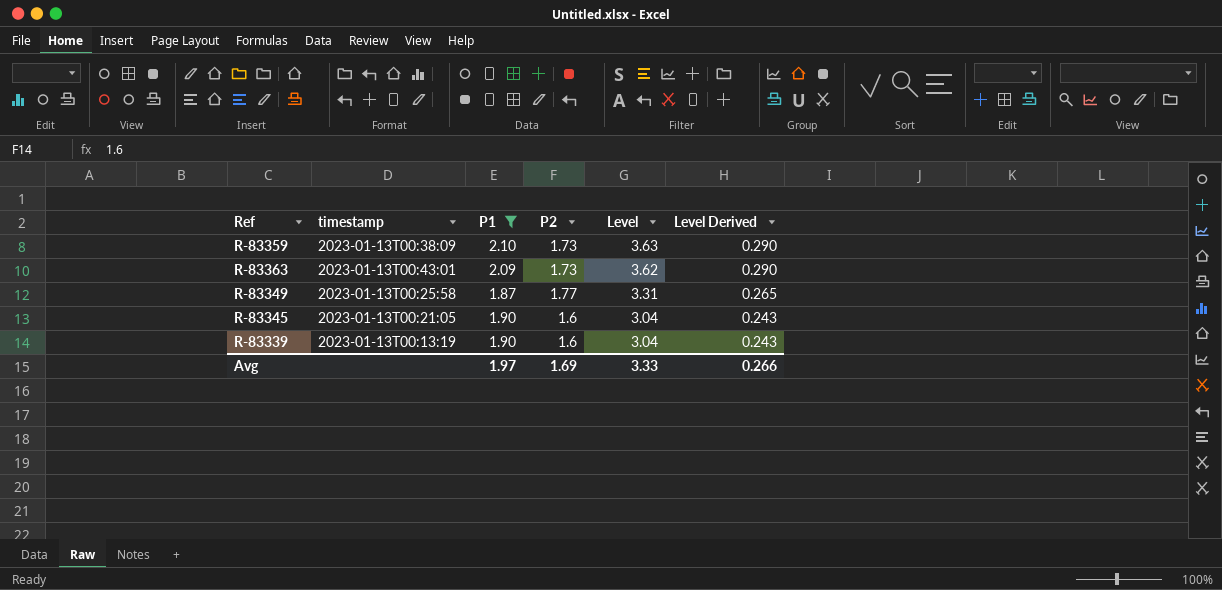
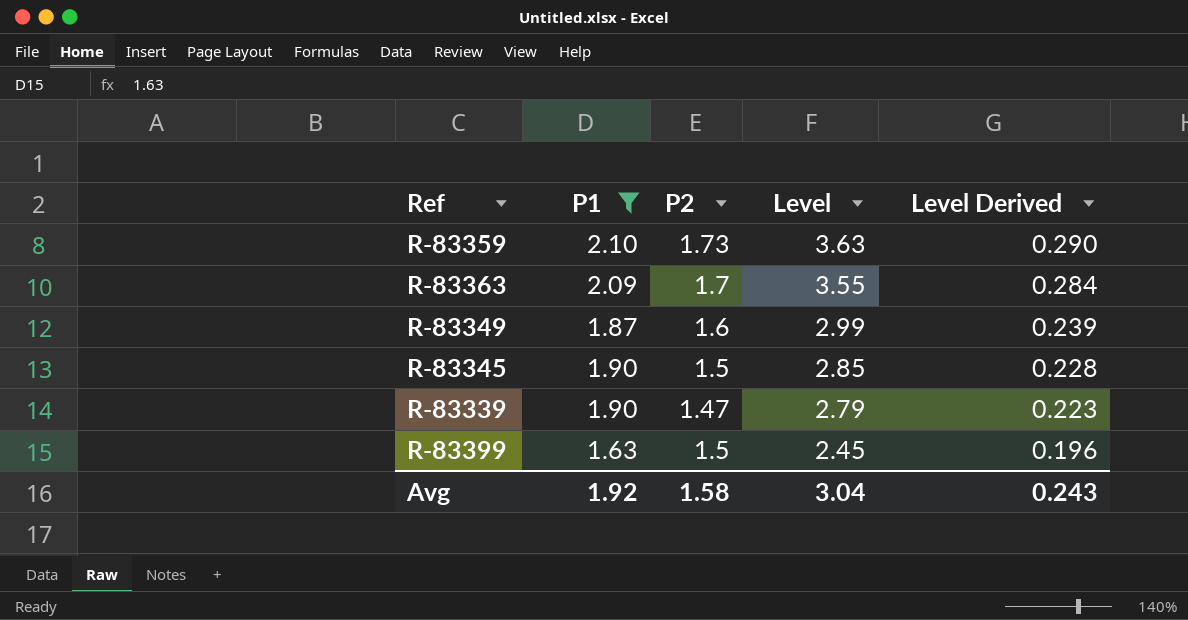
column timestamp | position: 2 -> none
R-83363 | P2: 1.73 -> 1.7
R-83363 | Level: 3.62 -> 3.55
R-83363 | Level Derived: 0.290 -> 0.284
R-83349 | P2: 1.77 -> 1.6
R-83349 | Level: 3.31 -> 2.99
R-83349 | Level Derived: 0.265 -> 0.239
R-83345 | P2: 1.6 -> 1.5
R-83345 | Level: 3.04 -> 2.85
R-83345 | Level Derived: 0.243 -> 0.228
R-83339 | P2: 1.6 -> 1.47
R-83339 | Level: 3.04 -> 2.79
R-83339 | Level Derived: 0.243 -> 0.223
row R-83399: none -> 1.63 | 1.5 | 2.45 | 0.196
Avg | P1: 1.97 -> 1.92
Avg | P2: 1.69 -> 1.58
Avg | Level: 3.33 -> 3.04
Avg | Level Derived: 0.266 -> 0.243

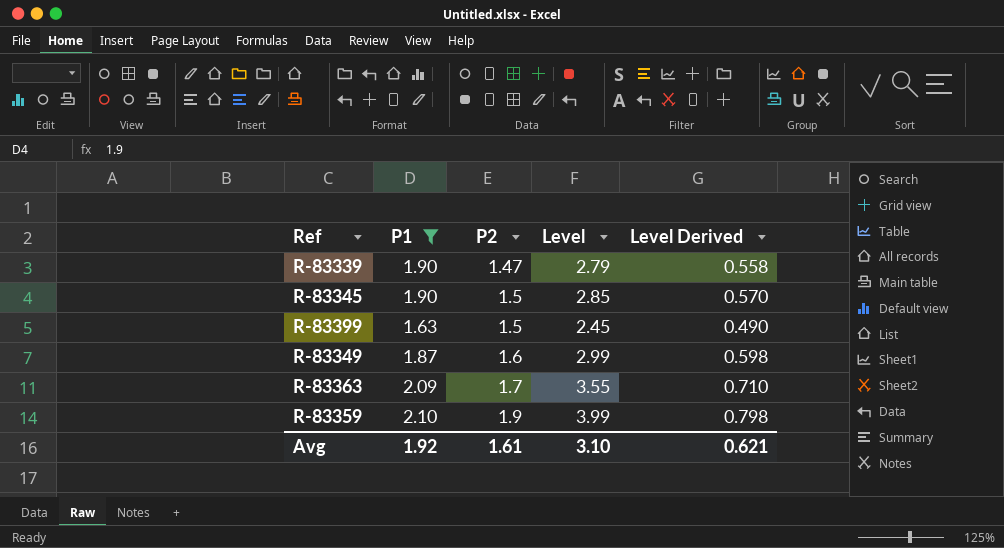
row order: Level descending -> P2 ascending
column Level Derived | formula: [Level] * 0.08 -> [Level] * 0.2
R-83359 | P2: 1.73 -> 1.9
R-83359 | Level: 3.63 -> 3.99
Avg | P2: 1.58 -> 1.61
Avg | Level: 3.04 -> 3.10
Avg | Level Derived: 0.243 -> 0.621

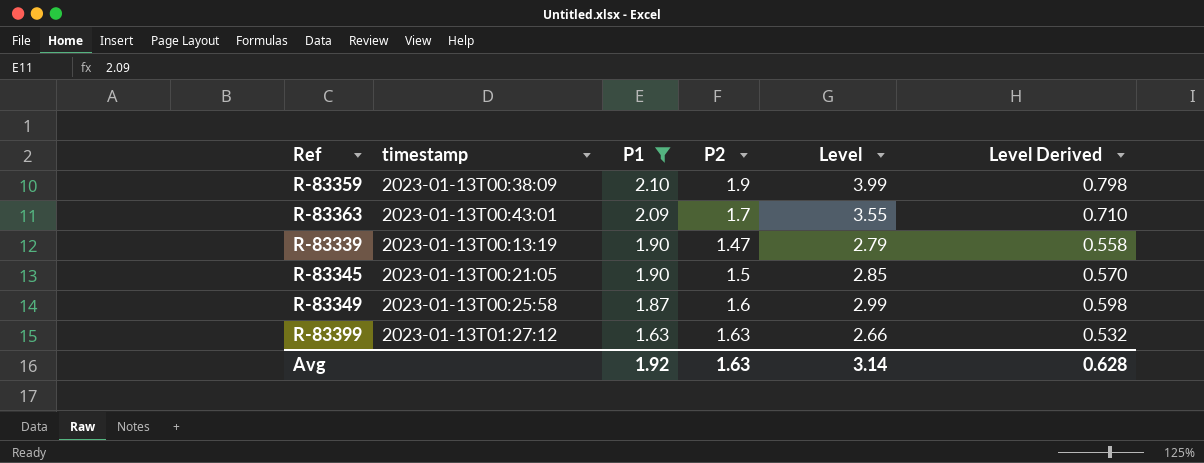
row order: P2 ascending -> P1 descending
column timestamp | position: none -> 2
R-83399 | P2: 1.5 -> 1.63
R-83399 | Level: 2.45 -> 2.66
R-83399 | Level Derived: 0.490 -> 0.532
Avg | P2: 1.61 -> 1.63
Avg | Level: 3.10 -> 3.14
Avg | Level Derived: 0.621 -> 0.628

